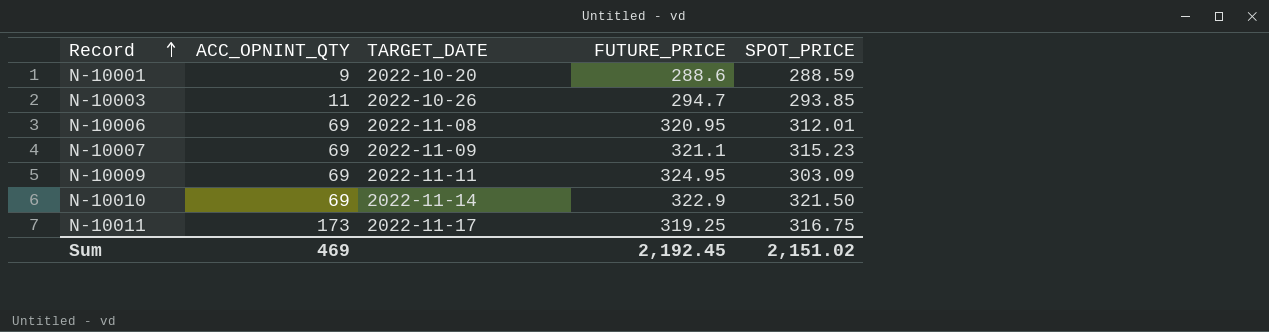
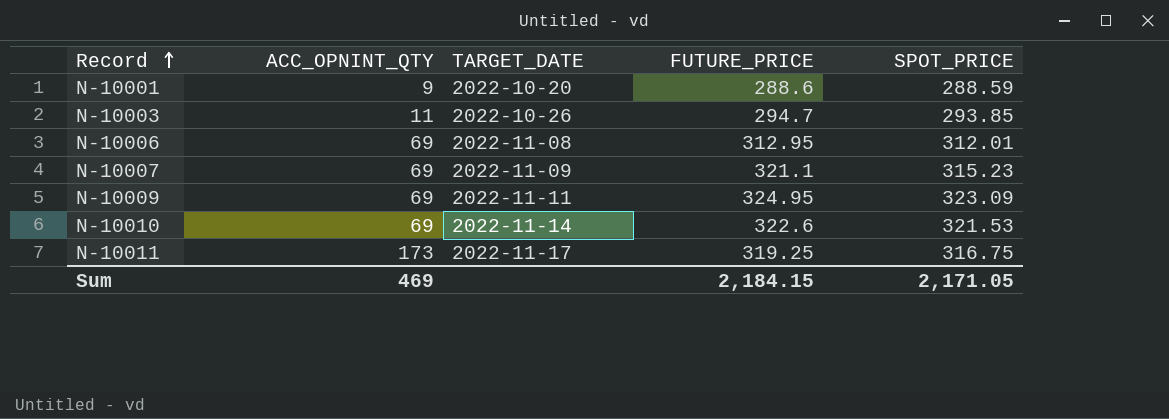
N-10006 | FUTURE_PRICE: 320.95 -> 312.95
N-10009 | SPOT_PRICE: 303.09 -> 323.09
N-10010 | FUTURE_PRICE: 322.9 -> 322.6
N-10010 | SPOT_PRICE: 321.50 -> 321.53
Sum | FUTURE_PRICE: 2,192.45 -> 2,184.15
Sum | SPOT_PRICE: 2,151.02 -> 2,171.05

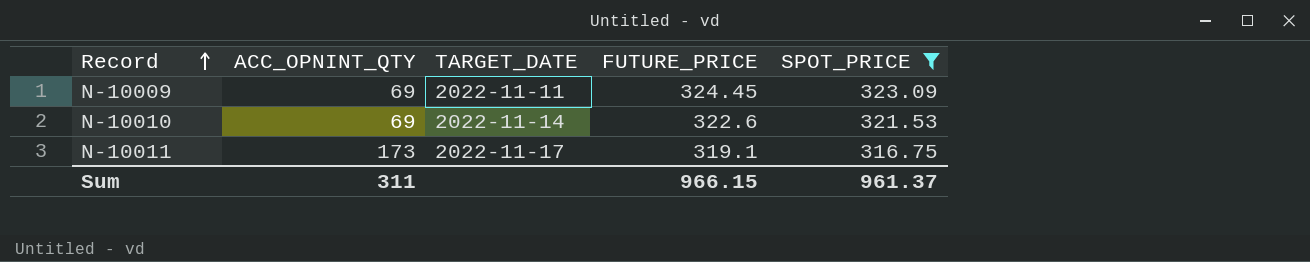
filter: none -> SPOT_PRICE >= 316.75
N-10009 | FUTURE_PRICE: 324.95 -> 324.45
N-10011 | FUTURE_PRICE: 319.25 -> 319.1
Sum | ACC_OPNINT_QTY: 469 -> 311
Sum | FUTURE_PRICE: 2,184.15 -> 966.15
Sum | SPOT_PRICE: 2,171.05 -> 961.37

